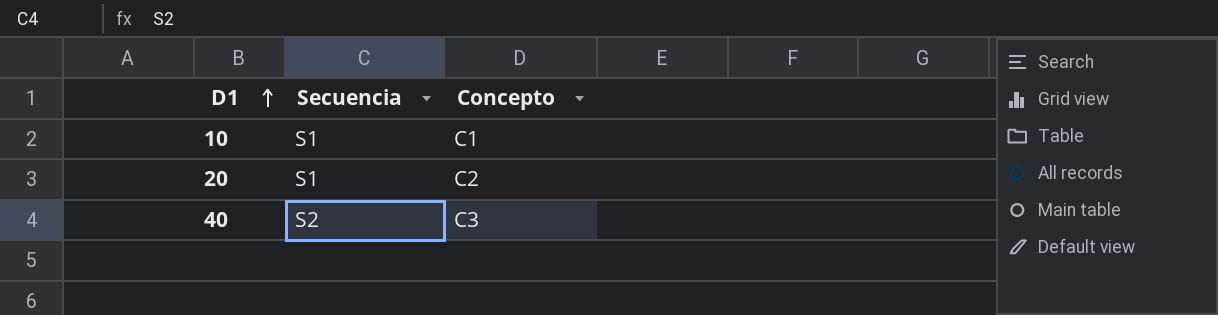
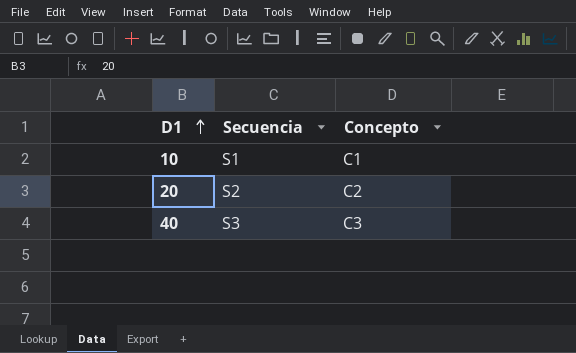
20 | Secuencia: S1 -> S2
40 | Secuencia: S2 -> S3

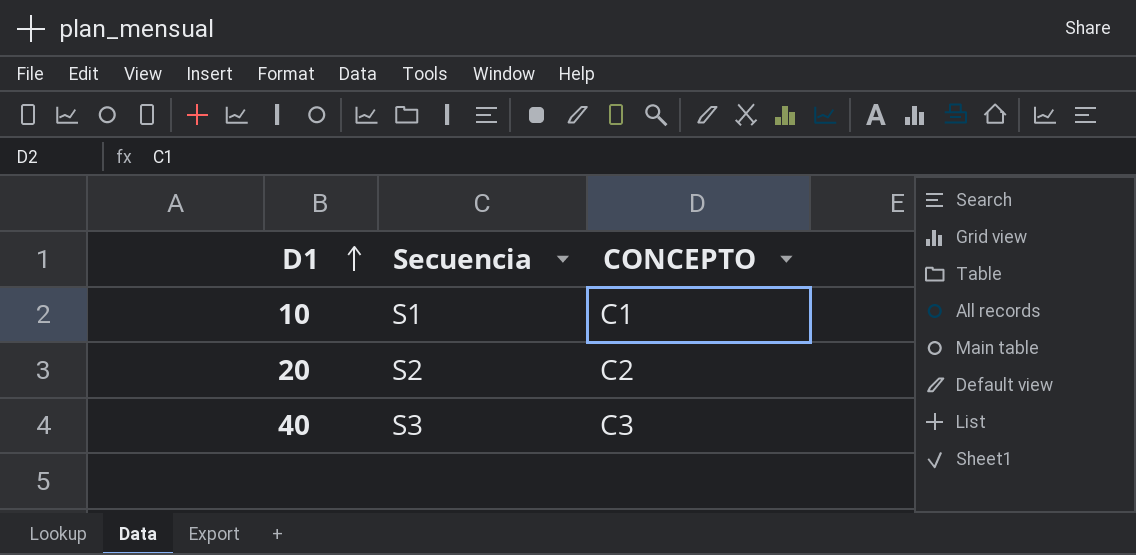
column name: Concepto -> CONCEPTO

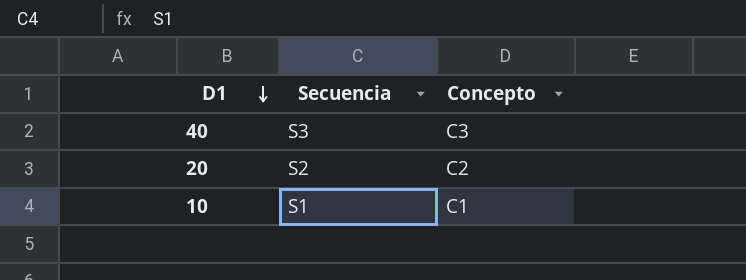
row order: D1 ascending -> D1 descending
column name: CONCEPTO -> Concepto

